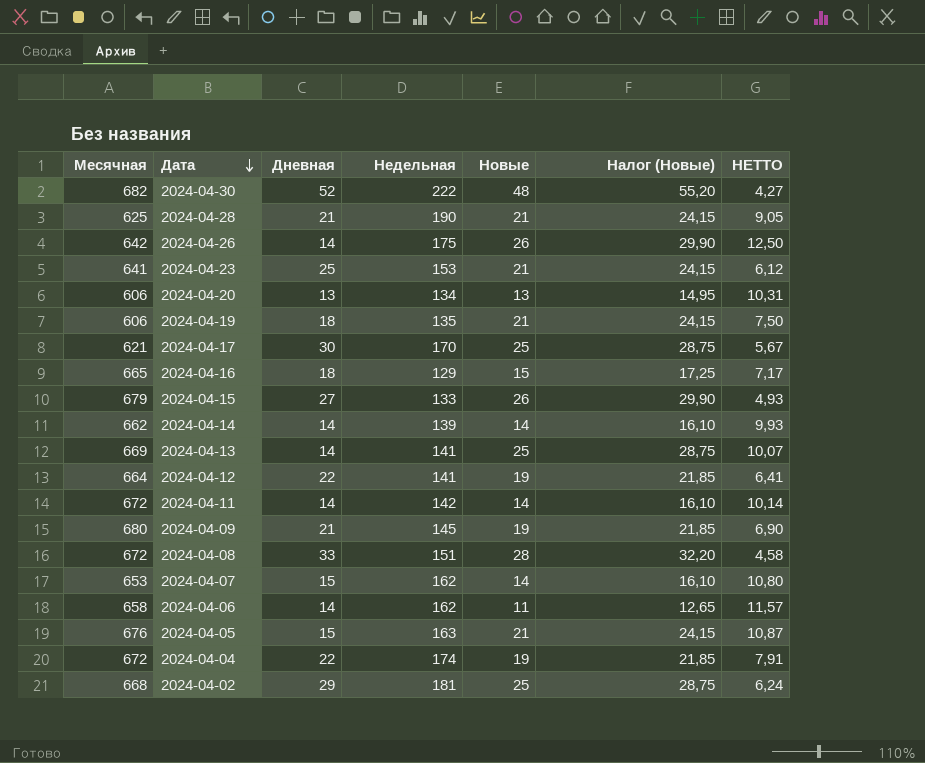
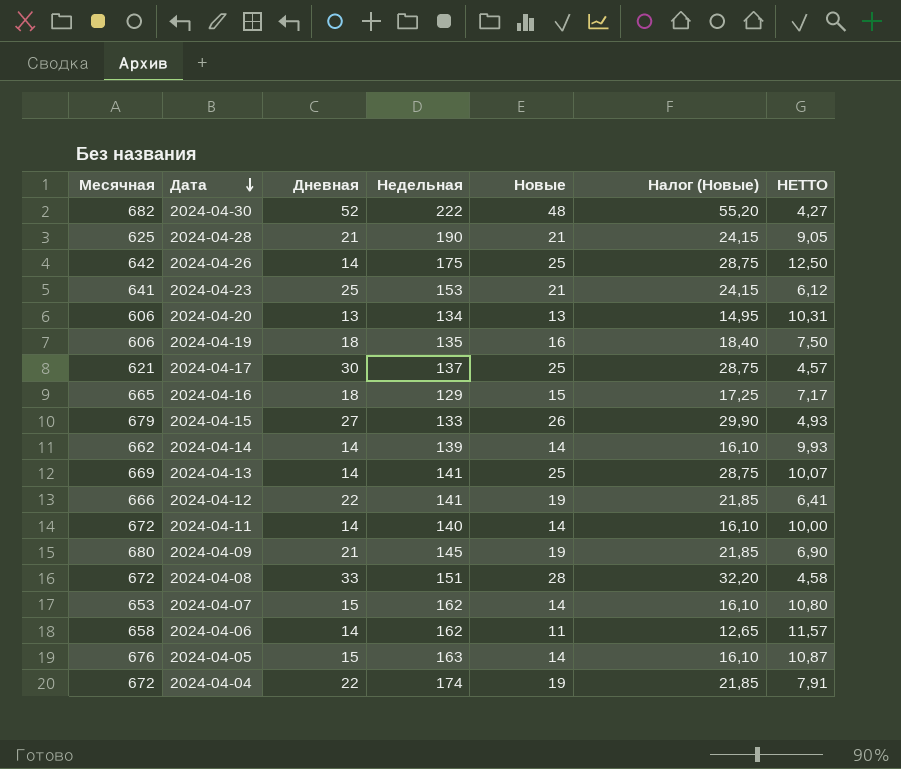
row 2024-04-02: 668 | 29 | 181 | 25 | 28,75 | 6,24 -> none
2024-04-26 | Новые: 26 -> 25
2024-04-26 | Налог (Новые): 29,90 -> 28,75
2024-04-19 | Новые: 21 -> 16
2024-04-19 | Налог (Новые): 24,15 -> 18,40
2024-04-17 | Недельная: 170 -> 137
2024-04-17 | НЕТТО: 5,67 -> 4,57
2024-04-12 | Месячная: 664 -> 666
2024-04-11 | Недельная: 142 -> 140
2024-04-11 | НЕТТО: 10,14 -> 10,00
2024-04-05 | Новые: 21 -> 14
2024-04-05 | Налог (Новые): 24,15 -> 16,10

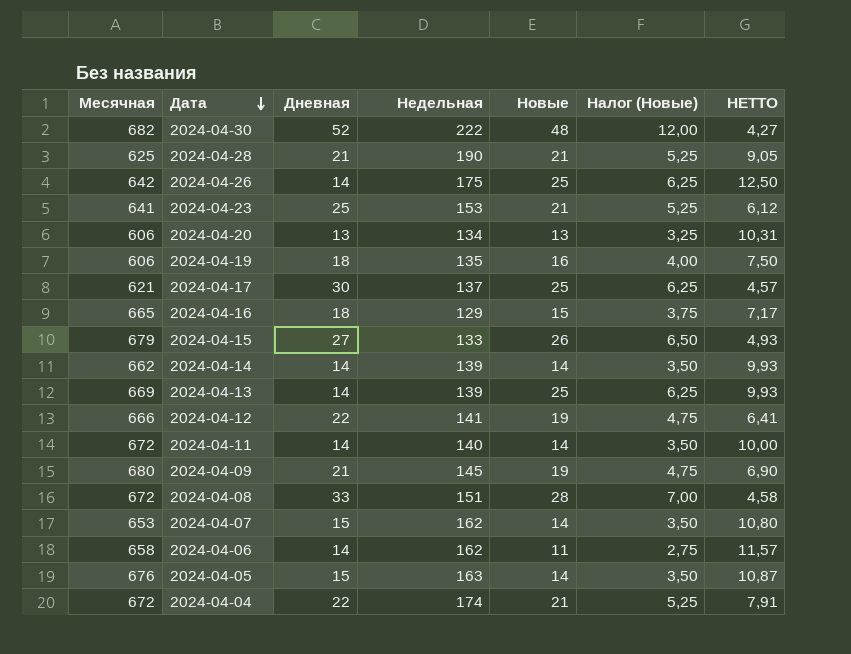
column Налог (Новые) | formula: [Новые] * 1,15 -> [Новые] * 0,25
2024-04-13 | Недельная: 141 -> 139
2024-04-13 | НЕТТО: 10,07 -> 9,93
2024-04-04 | Новые: 19 -> 21

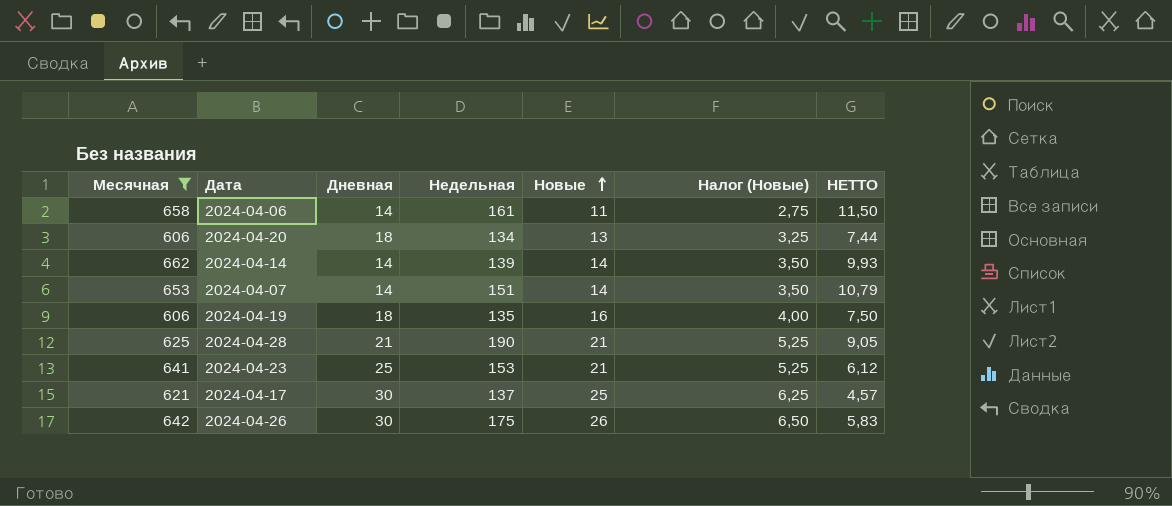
filter: none -> Месячная <= 662
row order: Дата descending -> Новые ascending
2024-04-06 | Недельная: 162 -> 161
2024-04-06 | НЕТТО: 11,57 -> 11,50
2024-04-20 | Дневная: 13 -> 18
2024-04-20 | НЕТТО: 10,31 -> 7,44
2024-04-07 | Дневная: 15 -> 14
2024-04-07 | Недельная: 162 -> 151
2024-04-07 | НЕТТО: 10,80 -> 10,79
2024-04-26 | Дневная: 14 -> 30
2024-04-26 | Новые: 25 -> 26
2024-04-26 | Налог (Новые): 6,25 -> 6,50
2024-04-26 | НЕТТО: 12,50 -> 5,83

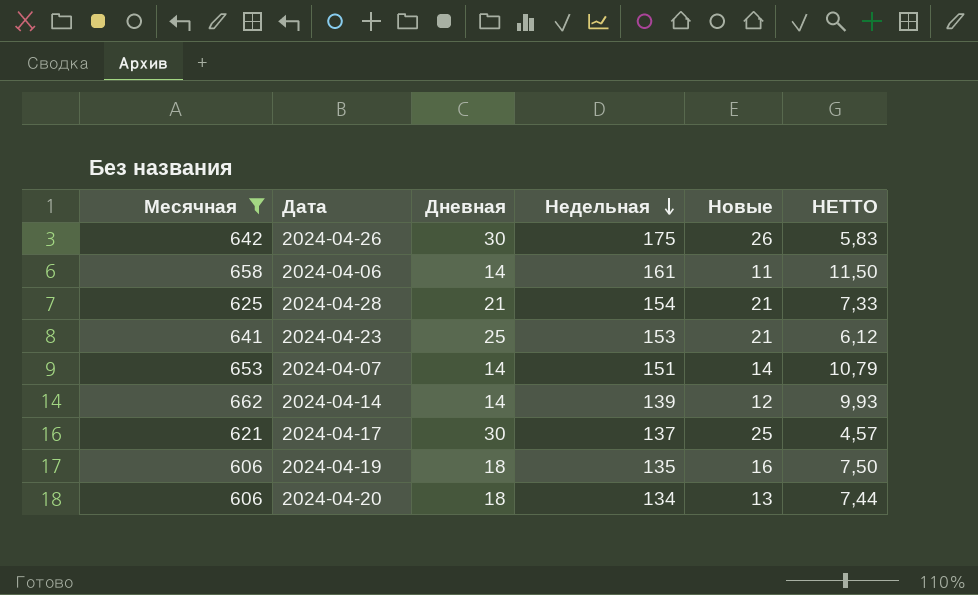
row order: Новые ascending -> Недельная descending
column Налог (Новые) | formula: [Новые] * 0,25 -> none
2024-04-28 | Недельная: 190 -> 154
2024-04-28 | НЕТТО: 9,05 -> 7,33
2024-04-14 | Новые: 14 -> 12

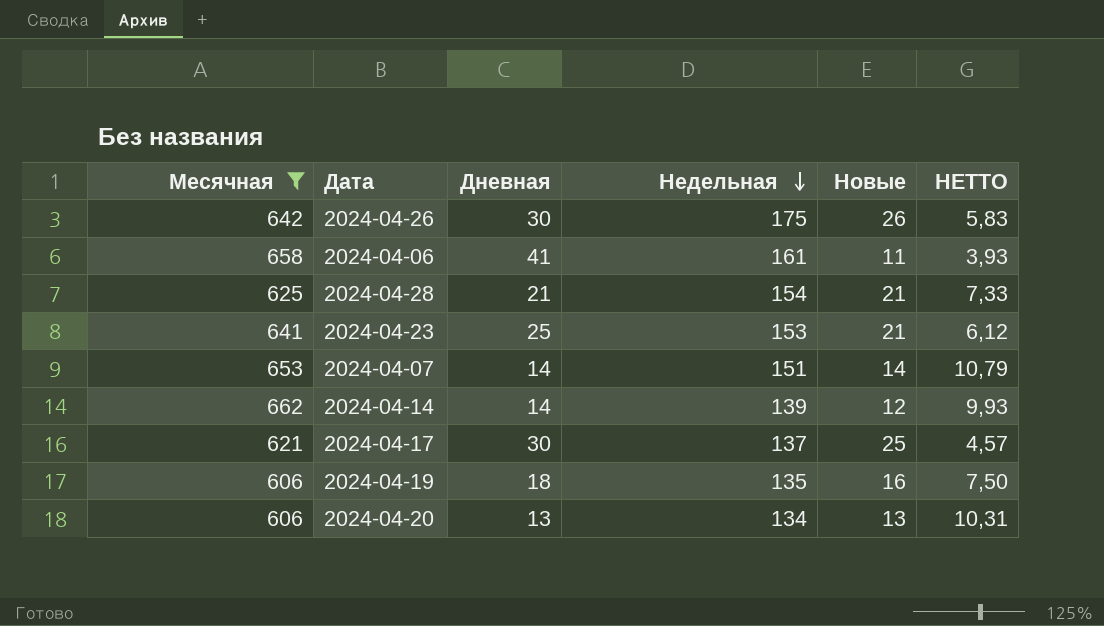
2024-04-06 | Дневная: 14 -> 41
2024-04-06 | НЕТТО: 11,50 -> 3,93
2024-04-20 | Дневная: 18 -> 13
2024-04-20 | НЕТТО: 7,44 -> 10,31

